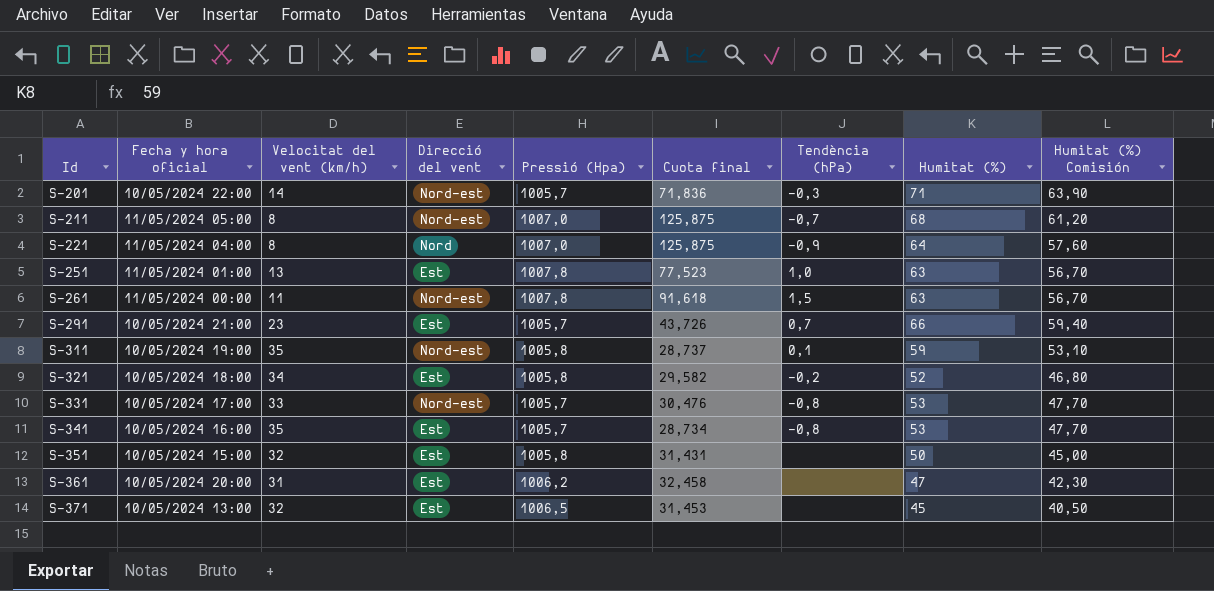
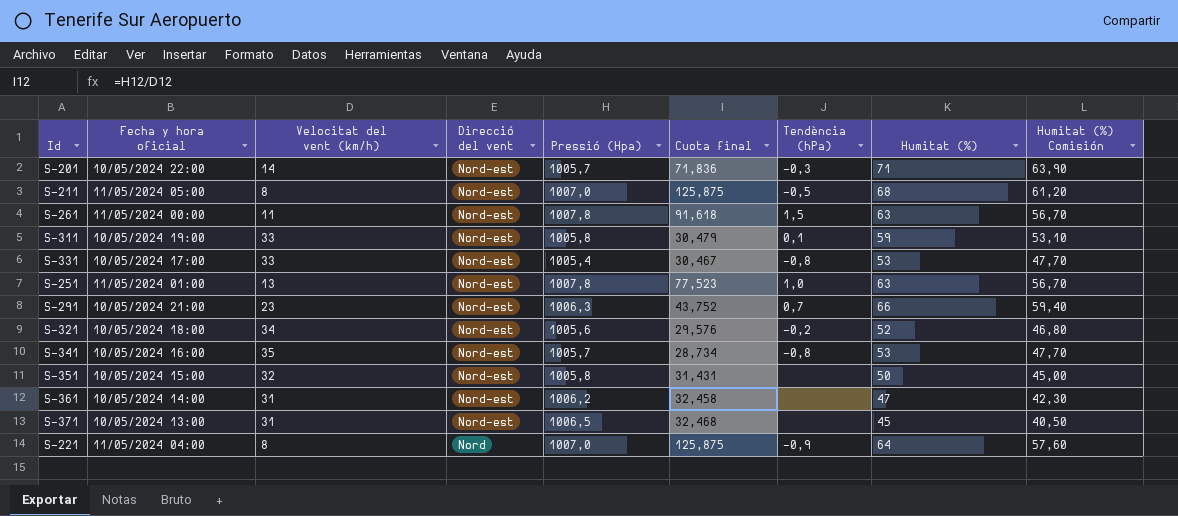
row order: Id ascending -> Direcció del vent descending
S-211 | Tendència (hPa): -0,7 -> -0,5
S-311 | Velocitat del vent (km/h): 35 -> 33
S-311 | Cuota final: 28,737 -> 30,479
S-331 | Pressió (Hpa): 1005,7 -> 1005,4
S-331 | Cuota final: 30,476 -> 30,467
S-251 | Direcció del vent: Est -> Nord-est
S-291 | Direcció del vent: Est -> Nord-est
S-291 | Pressió (Hpa): 1005,7 -> 1006,3
S-291 | Cuota final: 43,726 -> 43,752
S-321 | Direcció del vent: Est -> Nord-est
S-321 | Pressió (Hpa): 1005,8 -> 1005,6
S-321 | Cuota final: 29,582 -> 29,576
S-341 | Direcció del vent: Est -> Nord-est
S-351 | Direcció del vent: Est -> Nord-est
S-361 | Fecha y hora oficial: 10/05/2024 20:00 -> 10/05/2024 14:00
S-361 | Direcció del vent: Est -> Nord-est
S-371 | Velocitat del vent (km/h): 32 -> 31
S-371 | Direcció del vent: Est -> Nord-est
S-371 | Cuota final: 31,453 -> 32,468

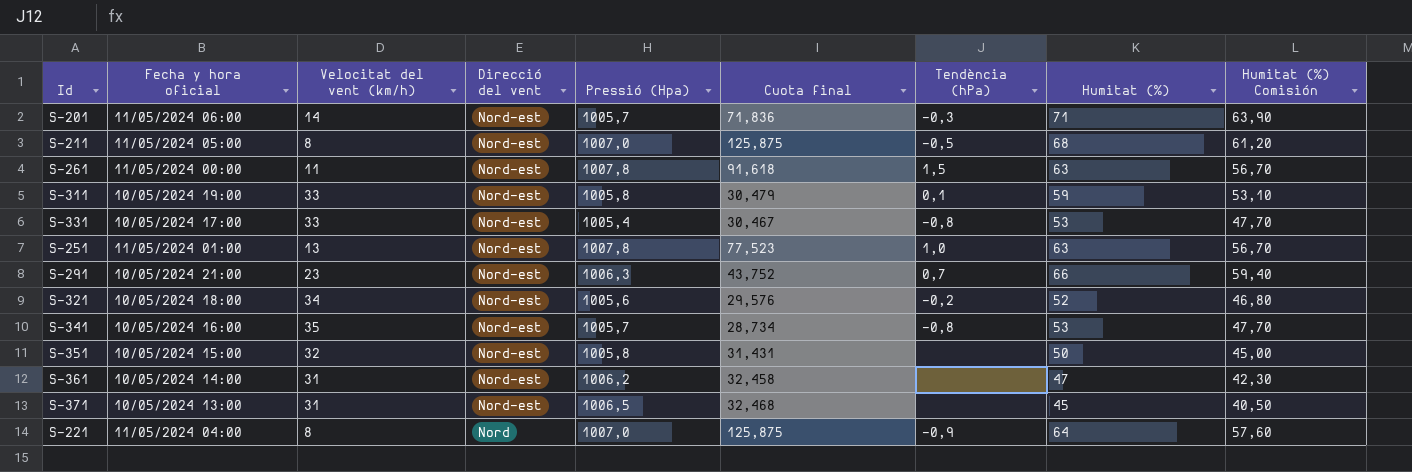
S-201 | Fecha y hora oficial: 10/05/2024 22:00 -> 11/05/2024 06:00

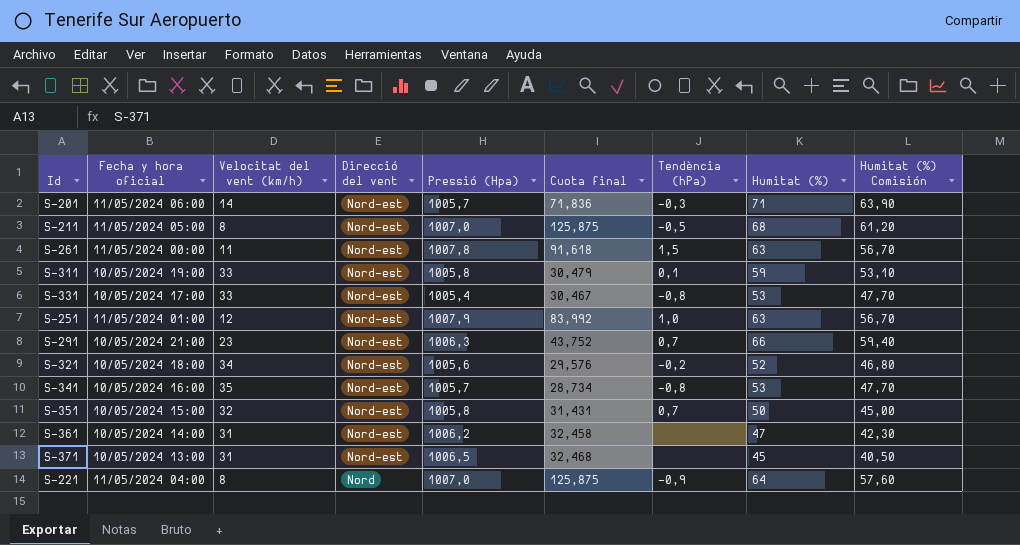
S-251 | Velocitat del vent (km/h): 13 -> 12
S-251 | Pressió (Hpa): 1007,8 -> 1007,9
S-251 | Cuota final: 77,523 -> 83,992
S-351 | Tendència (hPa): none -> 0,7

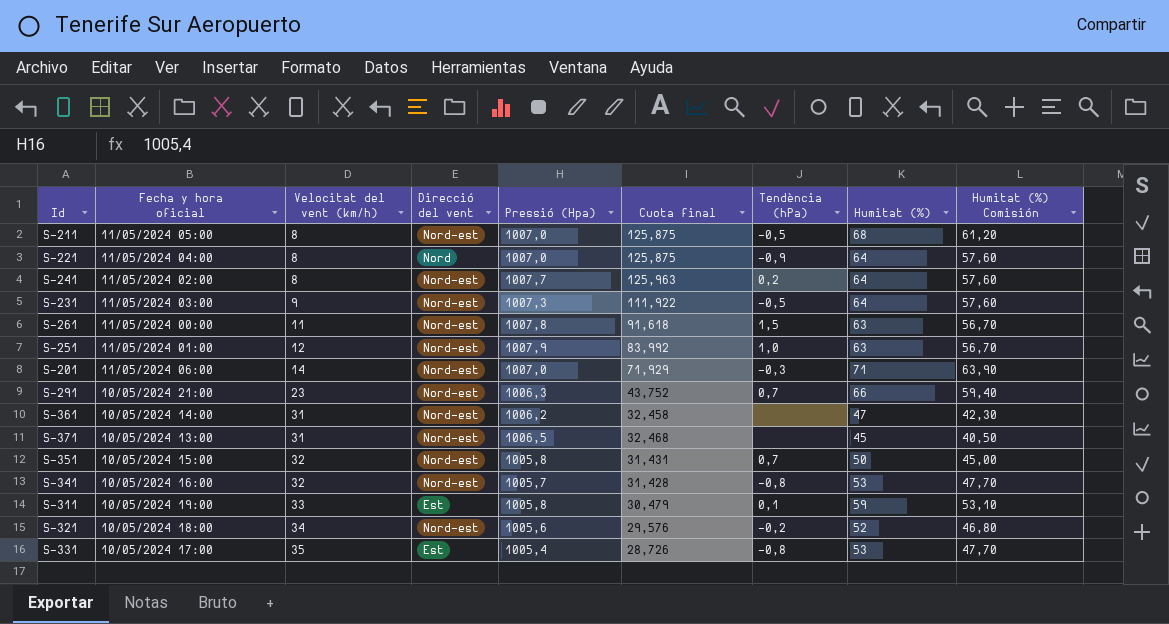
row order: Direcció del vent descending -> Velocitat del vent (km/h) ascending
row S-241: none -> 11/05/2024 02:00 | 8 | Nord-est | 1007,7 | 125,963 | 0,2 | 64 | 57,60
row S-231: none -> 11/05/2024 03:00 | 9 | Nord-est | 1007,3 | 111,922 | -0,5 | 64 | 57,60
S-201 | Pressió (Hpa): 1005,7 -> 1007,0
S-201 | Cuota final: 71,836 -> 71,929
S-341 | Velocitat del vent (km/h): 35 -> 32
S-341 | Cuota final: 28,734 -> 31,428
S-311 | Direcció del vent: Nord-est -> Est
S-331 | Velocitat del vent (km/h): 33 -> 35
S-331 | Direcció del vent: Nord-est -> Est
S-331 | Cuota final: 30,467 -> 28,726

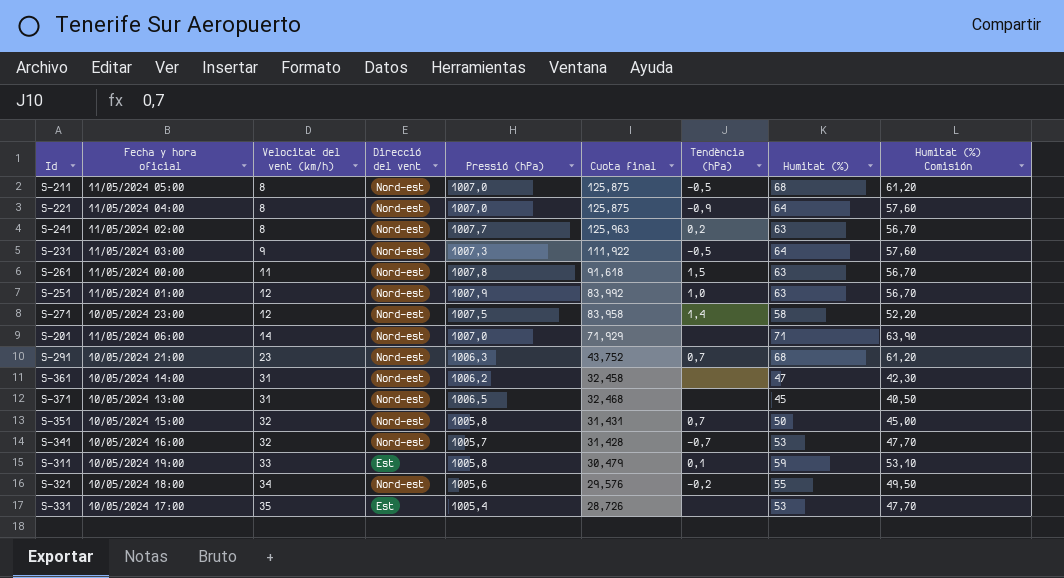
column name: Pressió (Hpa) -> Pressió (hPa)
S-221 | Direcció del vent: Nord -> Nord-est
S-241 | Humitat (%): 64 -> 63
S-241 | Humitat (%) Comisión: 57,60 -> 56,70
row S-271: none -> 10/05/2024 23:00 | 12 | Nord-est | 1007,5 | 83,958 | 1,4 | 58 | 52,20
S-201 | Tendència (hPa): -0,3 -> none
S-291 | Humitat (%): 66 -> 68
S-291 | Humitat (%) Comisión: 59,40 -> 61,20
S-341 | Tendència (hPa): -0,8 -> -0,7
S-321 | Humitat (%): 52 -> 55
S-321 | Humitat (%) Comisión: 46,80 -> 49,50
S-331 | Tendència (hPa): -0,8 -> none

